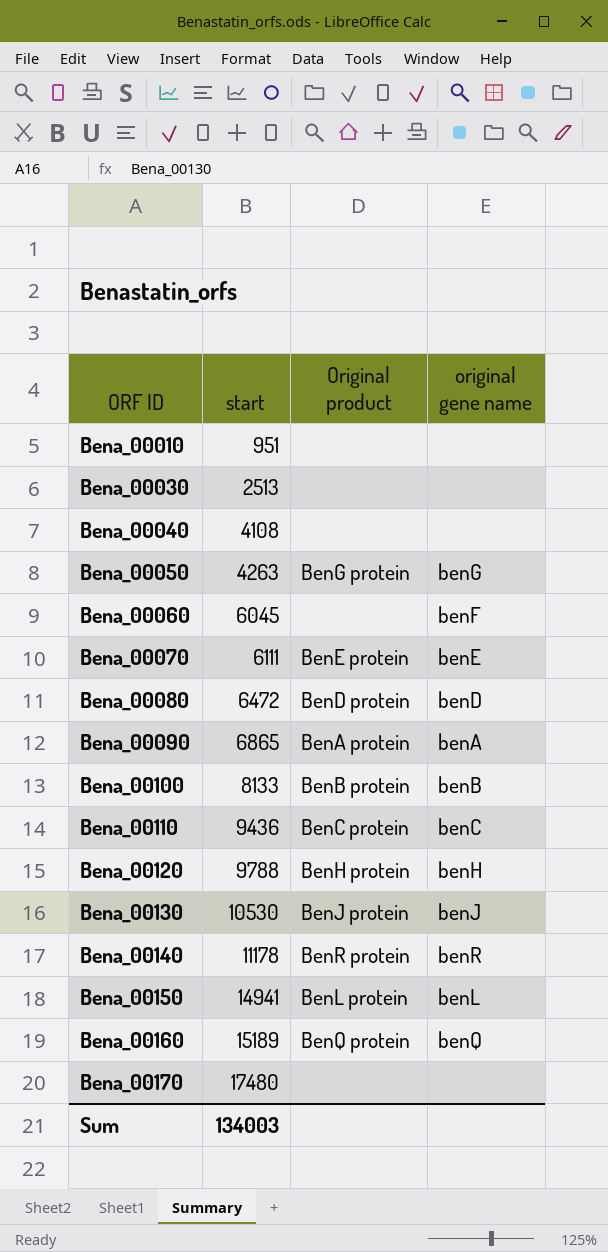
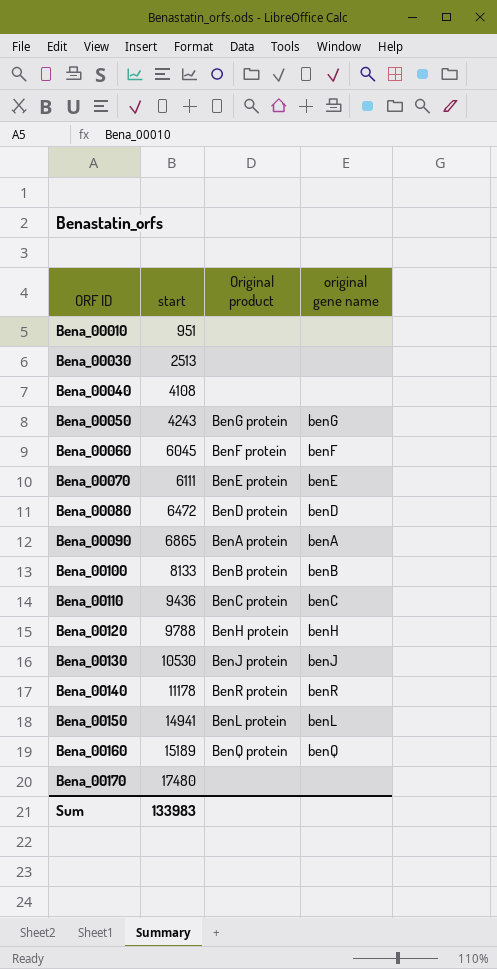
Bena_00050 | start: 4263 -> 4243
Bena_00060 | Original product: none -> BenF protein
Sum | start: 134003 -> 133983

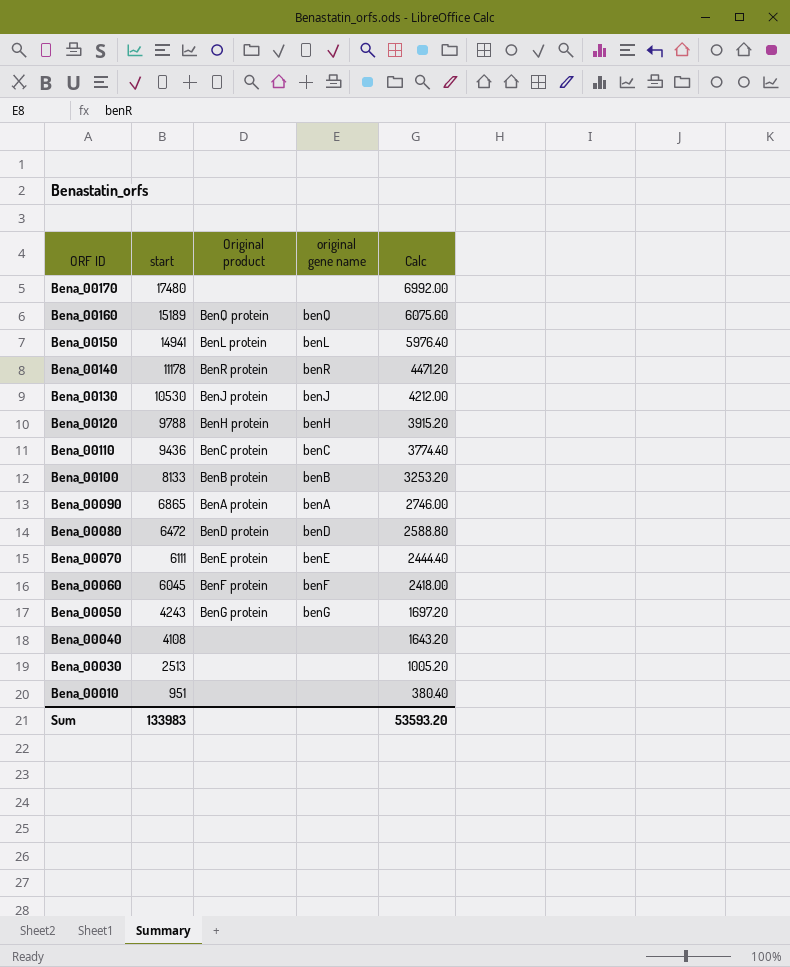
row order: ORF ID ascending -> ORF ID descending
column Calc | formula: none -> [start] * 0.4

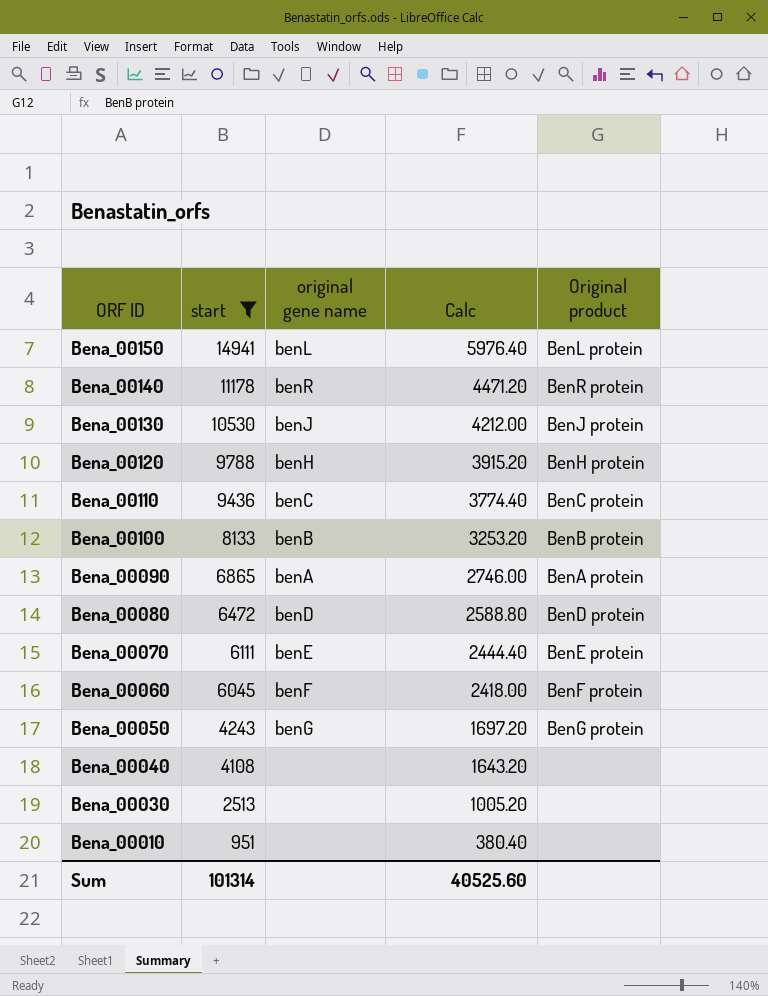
filter: none -> start <= 14941
column Original product | position: 3 -> 5
Sum | start: 133983 -> 101314
Sum | Calc: 53593.20 -> 40525.60

